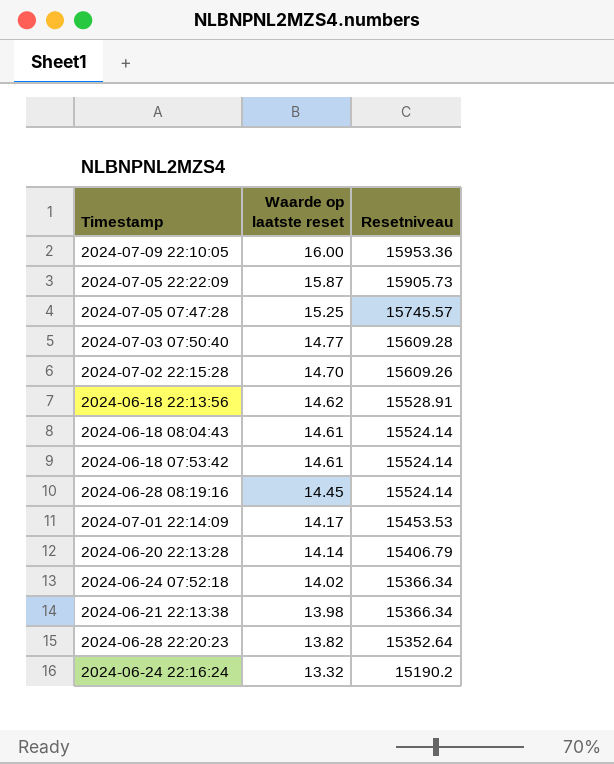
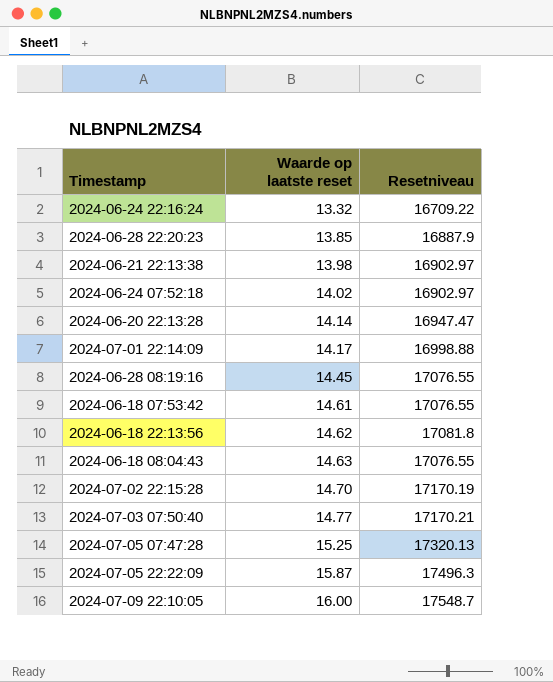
row order: Waarde op laatste reset descending -> Waarde op laatste reset ascending
2024-06-24 22:16:24 | Resetniveau: 15190.2 -> 16709.22
2024-06-28 22:20:23 | Waarde op laatste reset: 13.82 -> 13.85
2024-06-28 22:20:23 | Resetniveau: 15352.64 -> 16887.9
2024-06-21 22:13:38 | Resetniveau: 15366.34 -> 16902.97
2024-06-24 07:52:18 | Resetniveau: 15366.34 -> 16902.97
2024-06-20 22:13:28 | Resetniveau: 15406.79 -> 16947.47
2024-07-01 22:14:09 | Resetniveau: 15453.53 -> 16998.88
2024-06-28 08:19:16 | Resetniveau: 15524.14 -> 17076.55
2024-06-18 07:53:42 | Resetniveau: 15524.14 -> 17076.55
2024-06-18 22:13:56 | Resetniveau: 15528.91 -> 17081.8
2024-06-18 08:04:43 | Waarde op laatste reset: 14.61 -> 14.63
2024-06-18 08:04:43 | Resetniveau: 15524.14 -> 17076.55
2024-07-02 22:15:28 | Resetniveau: 15609.26 -> 17170.19
2024-07-03 07:50:40 | Resetniveau: 15609.28 -> 17170.21
2024-07-05 07:47:28 | Resetniveau: 15745.57 -> 17320.13
2024-07-05 22:22:09 | Resetniveau: 15905.73 -> 17496.3
2024-07-09 22:10:05 | Resetniveau: 15953.36 -> 17548.7

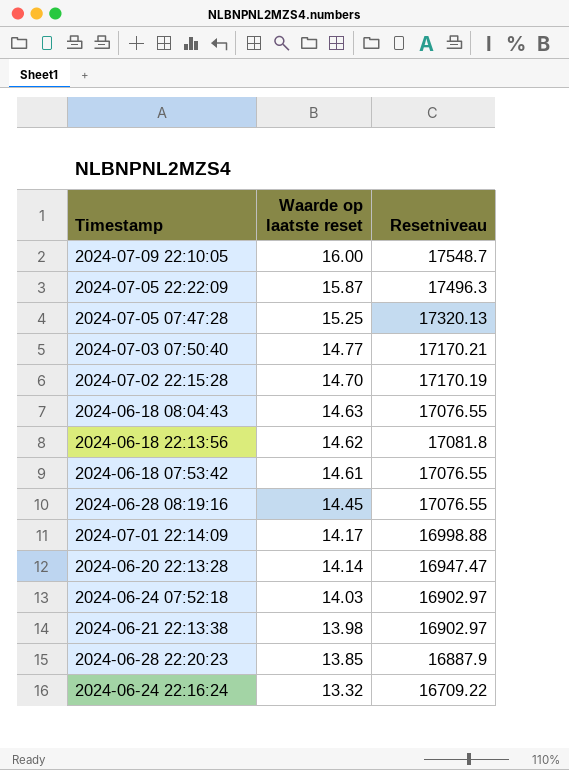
row order: Waarde op laatste reset ascending -> Waarde op laatste reset descending
2024-06-24 07:52:18 | Waarde op laatste reset: 14.02 -> 14.03

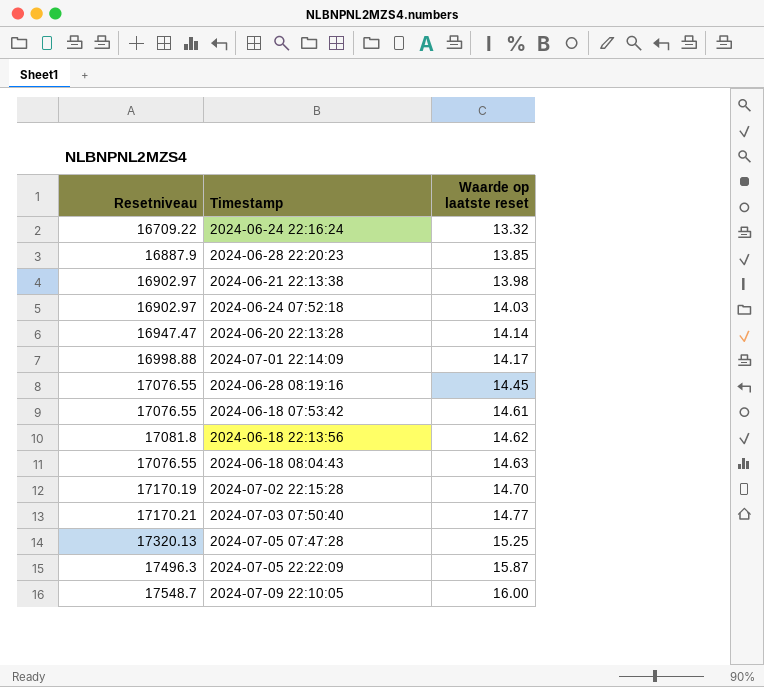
row order: Waarde op laatste reset descending -> Waarde op laatste reset ascending
column Resetniveau | position: 3 -> 1

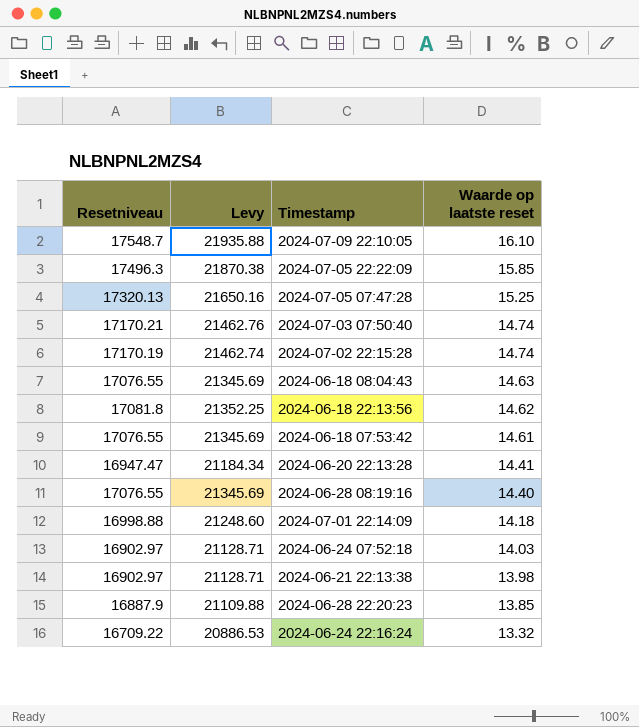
row order: Waarde op laatste reset ascending -> Waarde op laatste reset descending
column Levy | formula: none -> [Resetniveau] * 1.25
2024-07-09 22:10:05 | Waarde op laatste reset: 16.00 -> 16.10
2024-07-05 22:22:09 | Waarde op laatste reset: 15.87 -> 15.85
2024-07-03 07:50:40 | Waarde op laatste reset: 14.77 -> 14.74
2024-07-02 22:15:28 | Waarde op laatste reset: 14.70 -> 14.74
2024-06-20 22:13:28 | Waarde op laatste reset: 14.14 -> 14.41
2024-06-28 08:19:16 | Waarde op laatste reset: 14.45 -> 14.40
2024-07-01 22:14:09 | Waarde op laatste reset: 14.17 -> 14.18

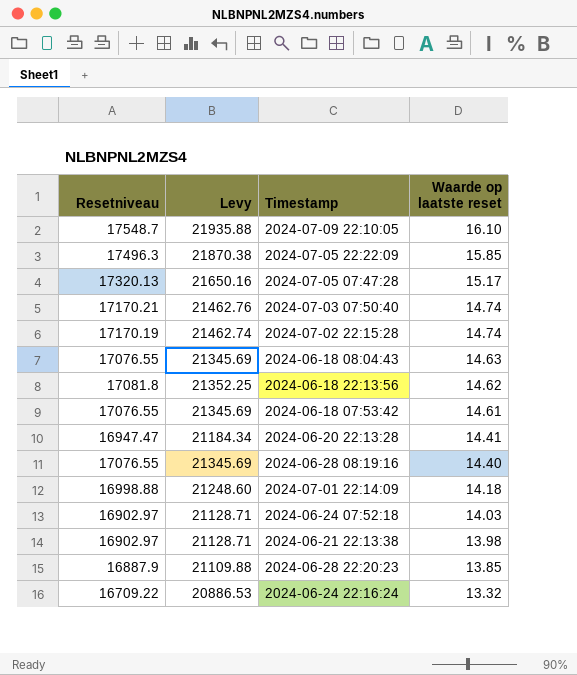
2024-07-05 07:47:28 | Waarde op laatste reset: 15.25 -> 15.17

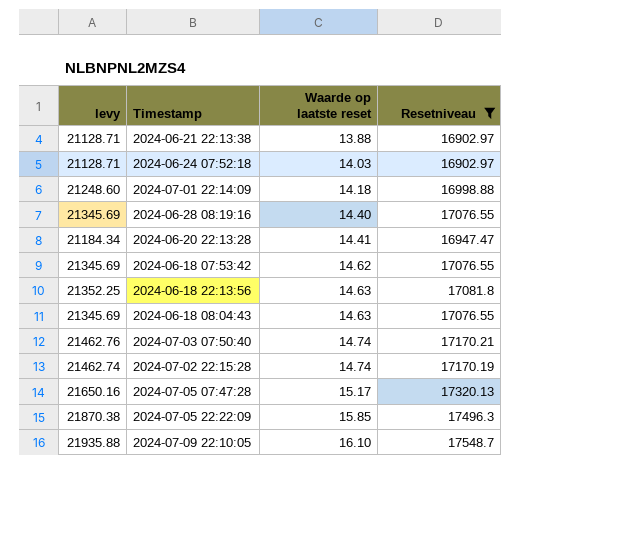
filter: none -> Resetniveau >= 16902.97
row order: Waarde op laatste reset descending -> Waarde op laatste reset ascending
column name: Levy -> levy
column Resetniveau | position: 1 -> 4
2024-06-21 22:13:38 | Waarde op laatste reset: 13.98 -> 13.88
2024-06-18 07:53:42 | Waarde op laatste reset: 14.61 -> 14.62
2024-06-18 22:13:56 | Waarde op laatste reset: 14.62 -> 14.63

